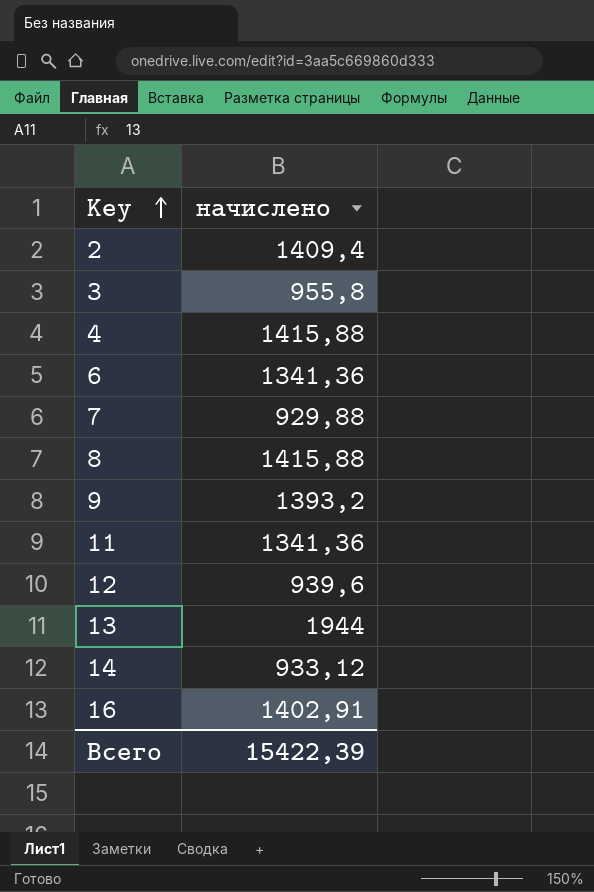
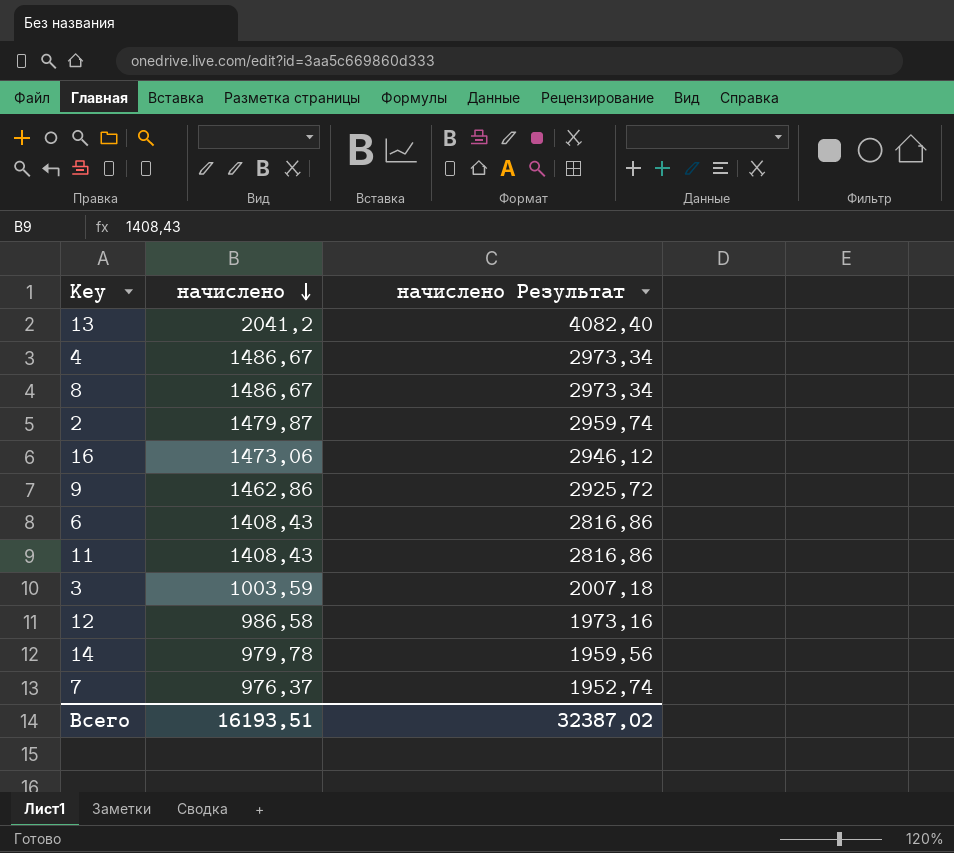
row order: Key ascending -> начислено descending
column начислено Результат | formula: none -> [начислено] * 2
13 | начислено: 1944 -> 2041,2
4 | начислено: 1415,88 -> 1486,67
8 | начислено: 1415,88 -> 1486,67
2 | начислено: 1409,4 -> 1479,87
16 | начислено: 1402,91 -> 1473,06
9 | начислено: 1393,2 -> 1462,86
6 | начислено: 1341,36 -> 1408,43
11 | начислено: 1341,36 -> 1408,43
3 | начислено: 955,8 -> 1003,59
12 | начислено: 939,6 -> 986,58
14 | начислено: 933,12 -> 979,78
7 | начислено: 929,88 -> 976,37
Всего | начислено: 15422,39 -> 16193,51

